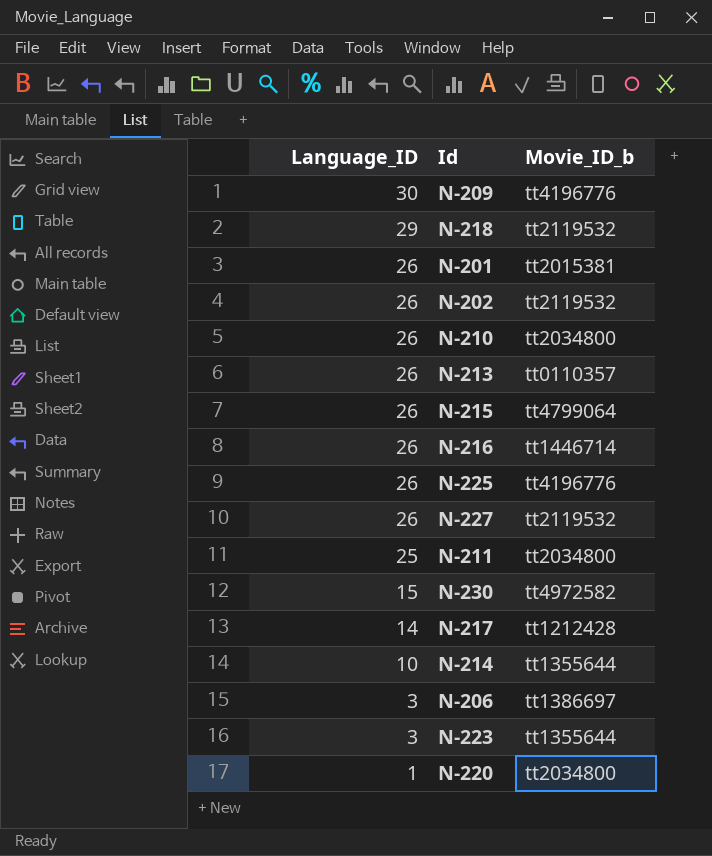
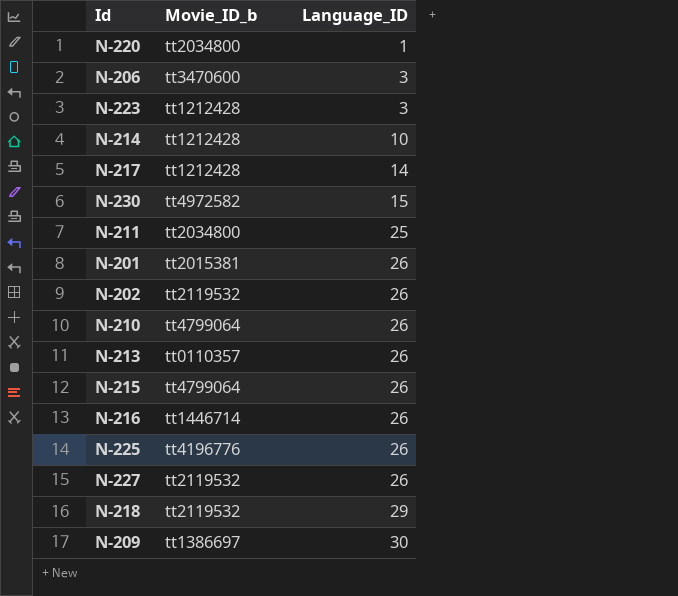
row order: Language_ID descending -> Language_ID ascending
column Language_ID | position: 1 -> 3
N-206 | Movie_ID_b: tt1386697 -> tt3470600
N-223 | Movie_ID_b: tt1355644 -> tt1212428
N-214 | Movie_ID_b: tt1355644 -> tt1212428
N-210 | Movie_ID_b: tt2034800 -> tt4799064
N-209 | Movie_ID_b: tt4196776 -> tt1386697

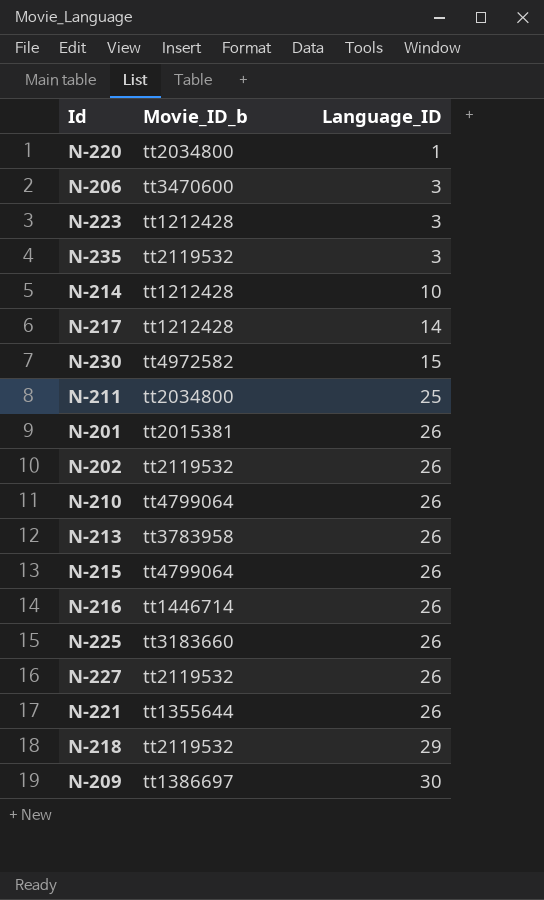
row N-235: none -> tt2119532 | 3
N-213 | Movie_ID_b: tt0110357 -> tt3783958
N-225 | Movie_ID_b: tt4196776 -> tt3183660
row N-221: none -> tt1355644 | 26

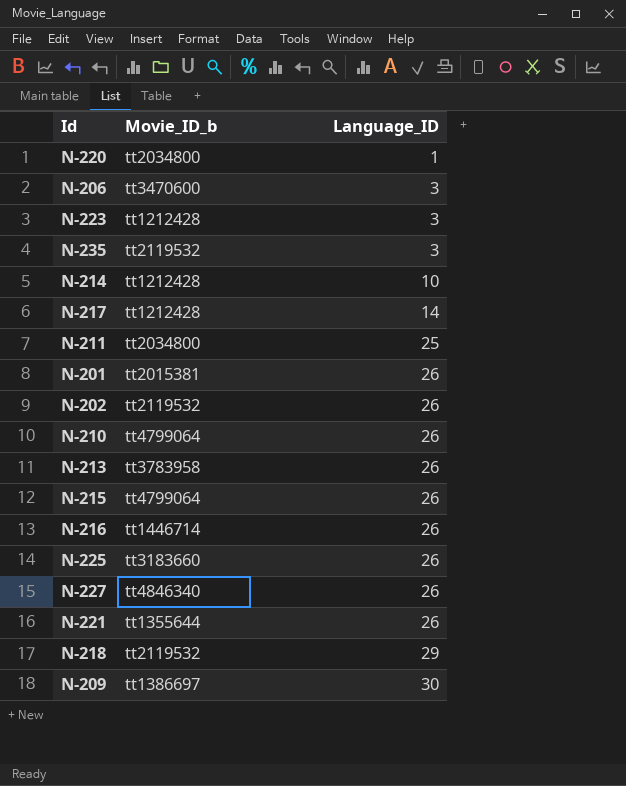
row N-230: tt4972582 | 15 -> none
N-227 | Movie_ID_b: tt2119532 -> tt4846340

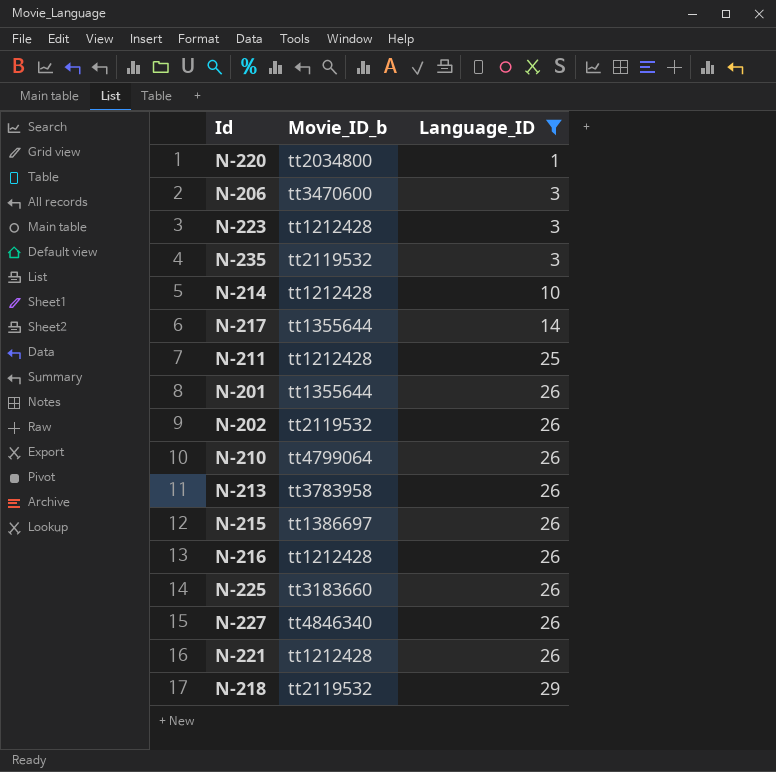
filter: none -> Language_ID != 30
N-217 | Movie_ID_b: tt1212428 -> tt1355644
N-211 | Movie_ID_b: tt2034800 -> tt1212428
N-201 | Movie_ID_b: tt2015381 -> tt1355644
N-215 | Movie_ID_b: tt4799064 -> tt1386697
N-216 | Movie_ID_b: tt1446714 -> tt1212428
N-221 | Movie_ID_b: tt1355644 -> tt1212428

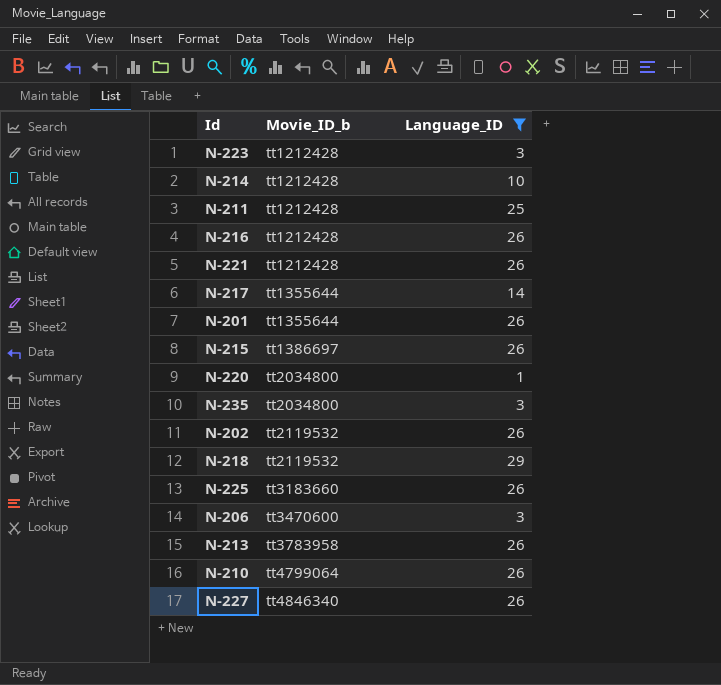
row order: Language_ID ascending -> Movie_ID_b ascending
N-235 | Movie_ID_b: tt2119532 -> tt2034800

